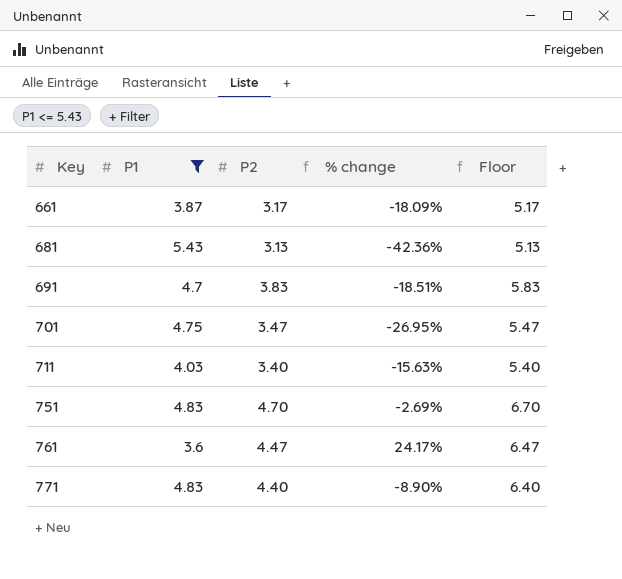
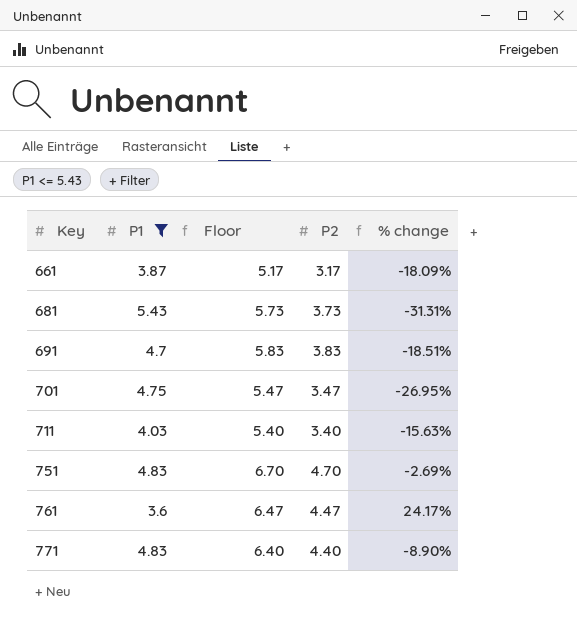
column Floor | position: 5 -> 3
681 | Floor: 5.13 -> 5.73
681 | P2: 3.13 -> 3.73
681 | % change: -42.36% -> -31.31%

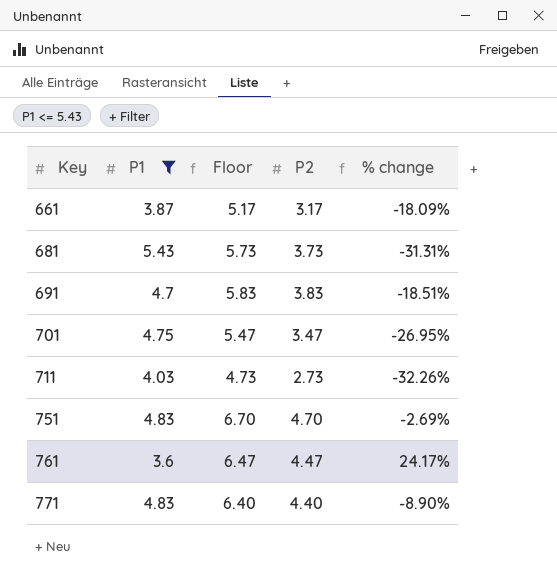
711 | Floor: 5.40 -> 4.73
711 | P2: 3.40 -> 2.73
711 | % change: -15.63% -> -32.26%

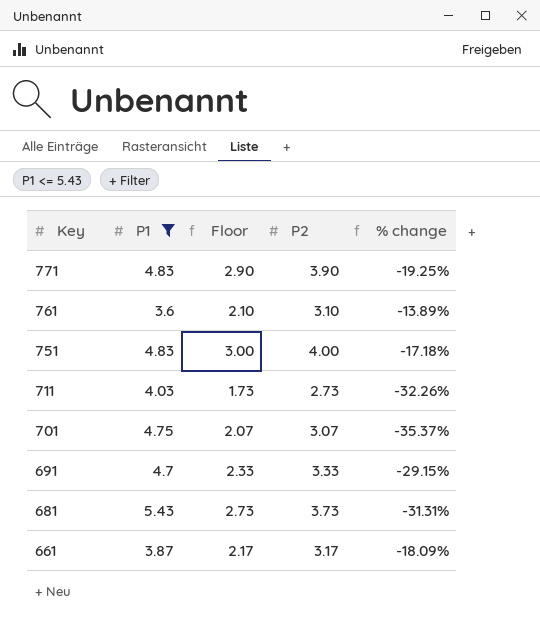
row order: Key ascending -> Key descending
column Floor | formula: [P2] + 2 -> [P2] - 1
771 | P2: 4.40 -> 3.90
771 | % change: -8.90% -> -19.25%
761 | P2: 4.47 -> 3.10
761 | % change: 24.17% -> -13.89%
751 | P2: 4.70 -> 4.00
751 | % change: -2.69% -> -17.18%
701 | P2: 3.47 -> 3.07
701 | % change: -26.95% -> -35.37%
691 | P2: 3.83 -> 3.33
691 | % change: -18.51% -> -29.15%

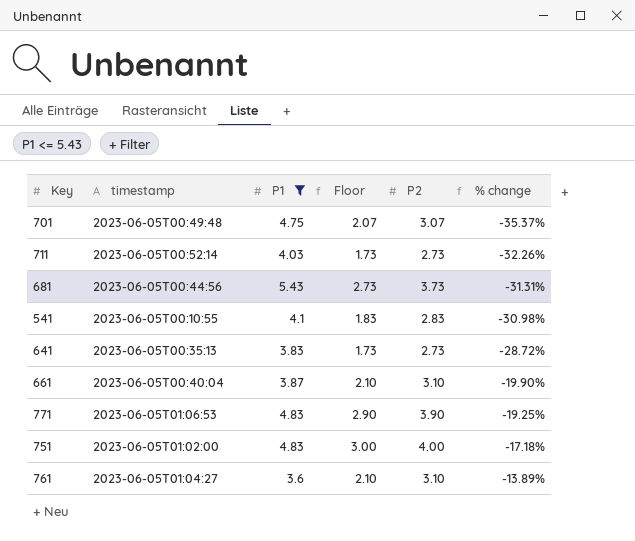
row order: Key descending -> % change ascending
column timestamp | position: none -> 2
row 691: 4.7 | 2.33 | 3.33 | -29.15% -> none
row 541: none -> 2023-06-05T00:10:55 | 4.1 | 1.83 | 2.83 | -30.98%
row 641: none -> 2023-06-05T00:35:13 | 3.83 | 1.73 | 2.73 | -28.72%
661 | Floor: 2.17 -> 2.10
661 | P2: 3.17 -> 3.10
661 | % change: -18.09% -> -19.90%

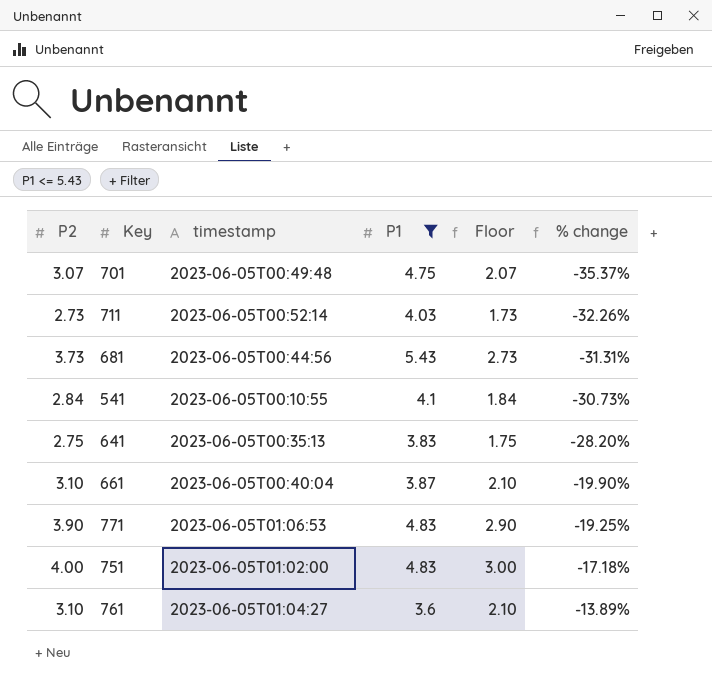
column P2 | position: 5 -> 1
541 | P2: 2.83 -> 2.84
541 | Floor: 1.83 -> 1.84
541 | % change: -30.98% -> -30.73%
641 | P2: 2.73 -> 2.75
641 | Floor: 1.73 -> 1.75
641 | % change: -28.72% -> -28.20%

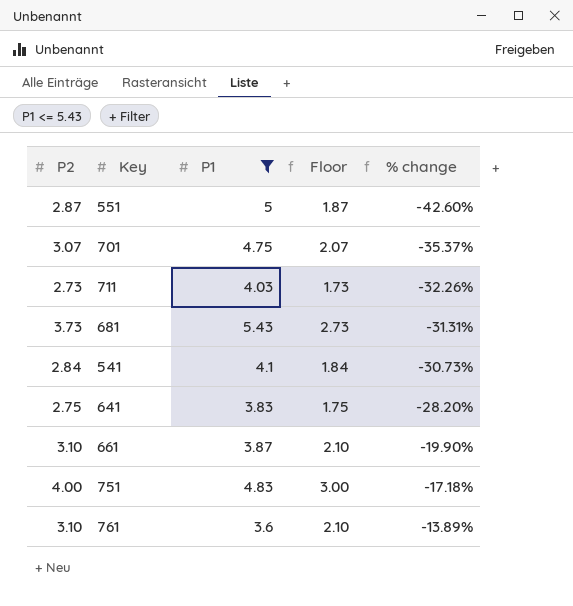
column timestamp | position: 3 -> none
row 771: 3.90 | 2023-06-05T01:06:53 | 4.83 | 2.90 | -19.25% -> none
row 551: none -> 2.87 | 5 | 1.87 | -42.60%

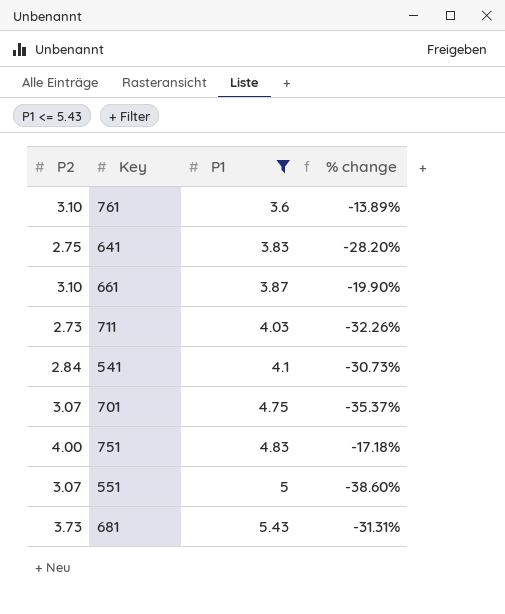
row order: % change ascending -> P1 ascending
column Floor | formula: [P2] - 1 -> none
551 | P2: 2.87 -> 3.07
551 | % change: -42.60% -> -38.60%

